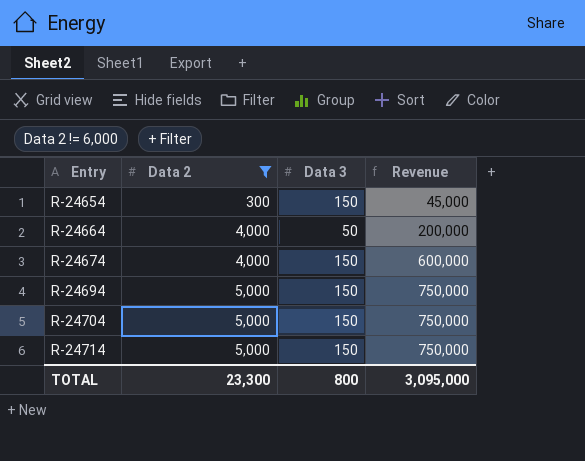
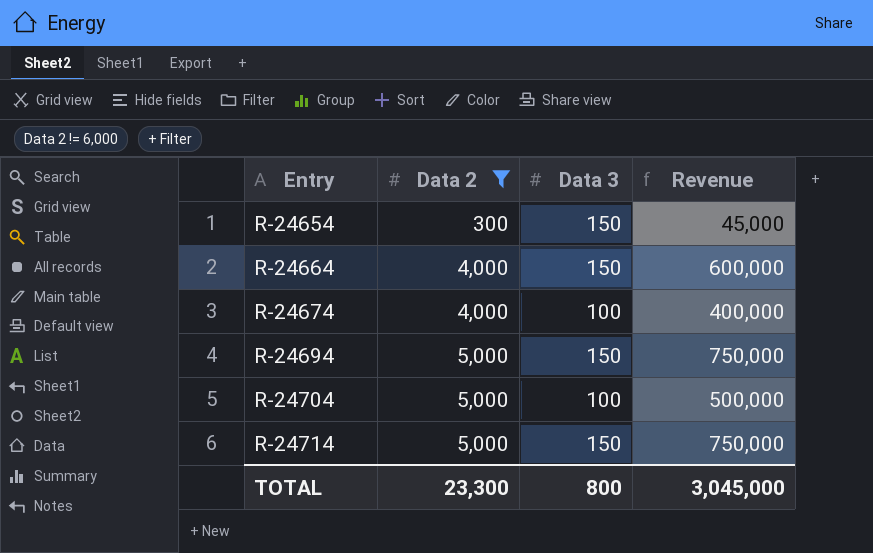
R-24664 | Data 3: 50 -> 150
R-24664 | Revenue: 200,000 -> 600,000
R-24674 | Data 3: 150 -> 100
R-24674 | Revenue: 600,000 -> 400,000
R-24704 | Data 3: 150 -> 100
R-24704 | Revenue: 750,000 -> 500,000
TOTAL | Revenue: 3,095,000 -> 3,045,000

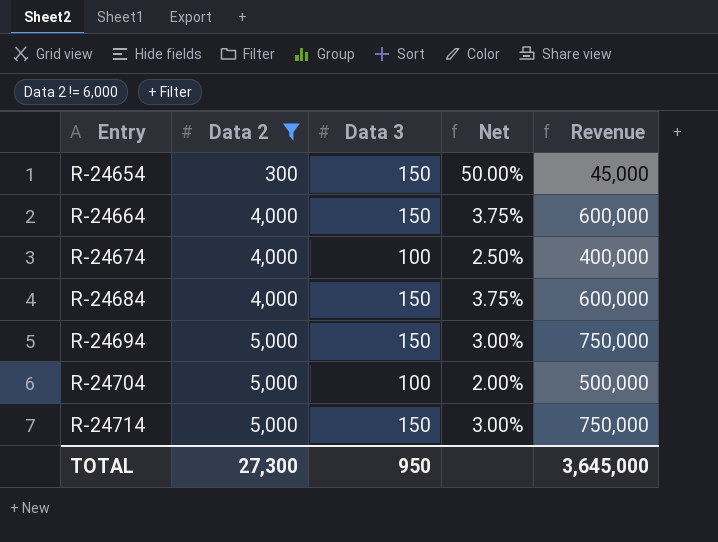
column Net | formula: none -> [Data 3] / [Data 2]
row R-24684: none -> 4,000 | 150 | 3.75% | 600,000
TOTAL | Data 2: 23,300 -> 27,300
TOTAL | Data 3: 800 -> 950
TOTAL | Revenue: 3,045,000 -> 3,645,000

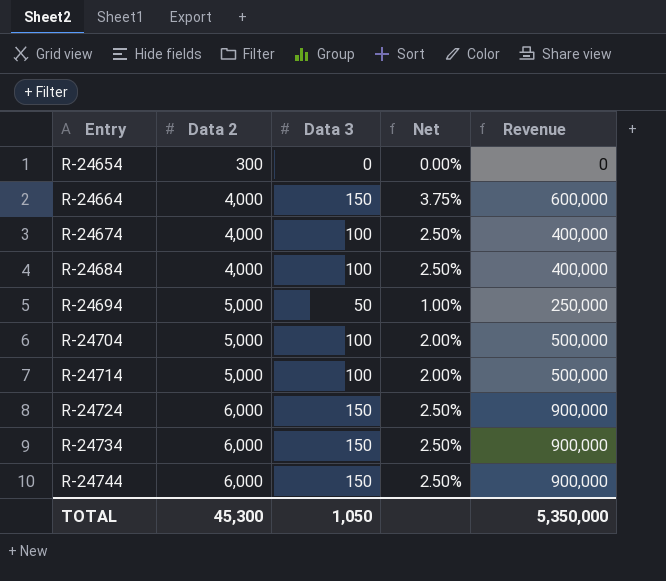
filter: Data 2 != 6,000 -> none
R-24654 | Data 3: 150 -> 0
R-24654 | Net: 50.00% -> 0.00%
R-24654 | Revenue: 45,000 -> 0
R-24684 | Data 3: 150 -> 100
R-24684 | Net: 3.75% -> 2.50%
R-24684 | Revenue: 600,000 -> 400,000
R-24694 | Data 3: 150 -> 50
R-24694 | Net: 3.00% -> 1.00%
R-24694 | Revenue: 750,000 -> 250,000
R-24714 | Data 3: 150 -> 100
R-24714 | Net: 3.00% -> 2.00%
R-24714 | Revenue: 750,000 -> 500,000
TOTAL | Data 2: 27,300 -> 45,300
TOTAL | Data 3: 950 -> 1,050
TOTAL | Revenue: 3,645,000 -> 5,350,000

